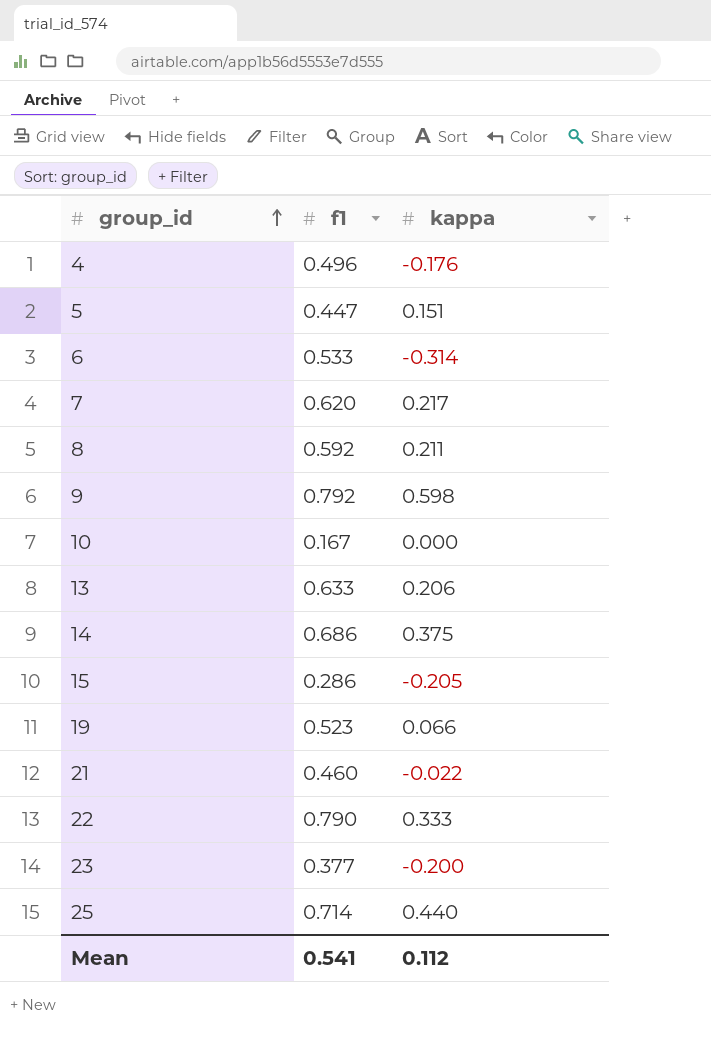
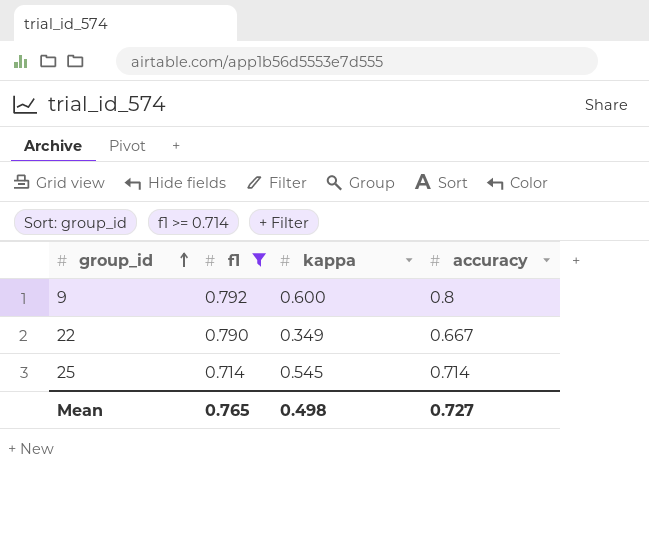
filter: none -> f1 >= 0.714
column accuracy | position: none -> 4
9 | kappa: 0.598 -> 0.600
22 | kappa: 0.333 -> 0.349
25 | kappa: 0.440 -> 0.545
Mean | f1: 0.541 -> 0.765
Mean | kappa: 0.112 -> 0.498

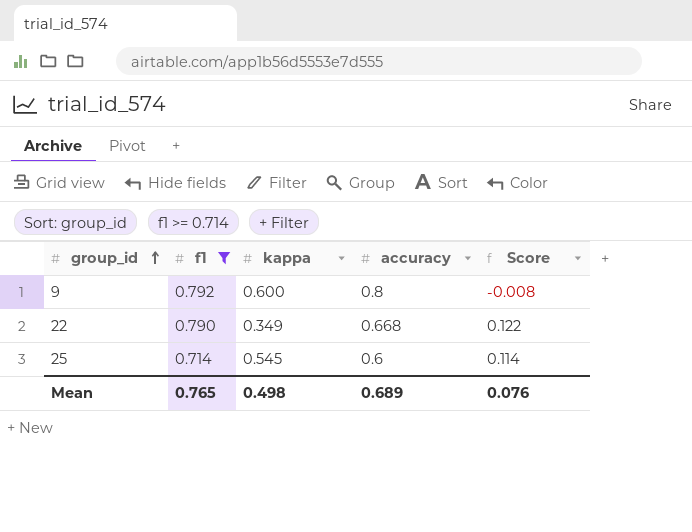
column Score | formula: none -> [f1] - [accuracy]
22 | accuracy: 0.667 -> 0.668
25 | accuracy: 0.714 -> 0.6
Mean | accuracy: 0.727 -> 0.689

